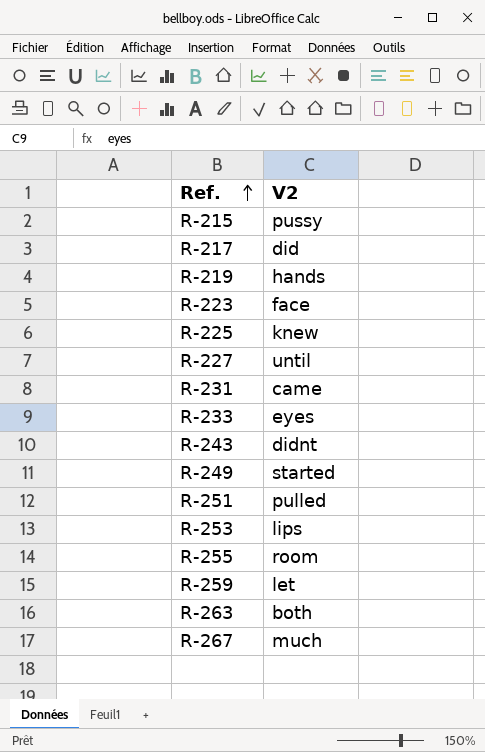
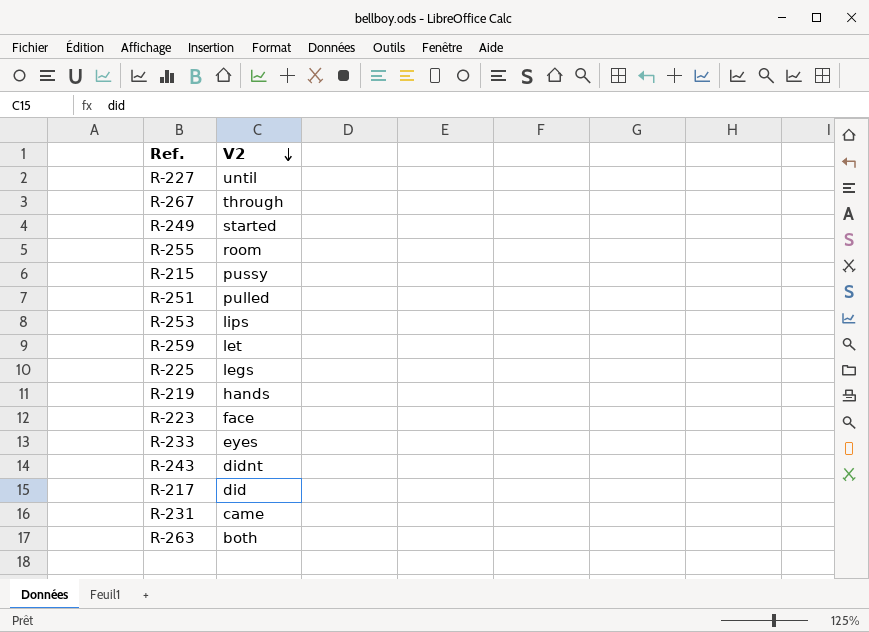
row order: Ref. ascending -> V2 descending
R-267 | V2: much -> through
R-225 | V2: knew -> legs

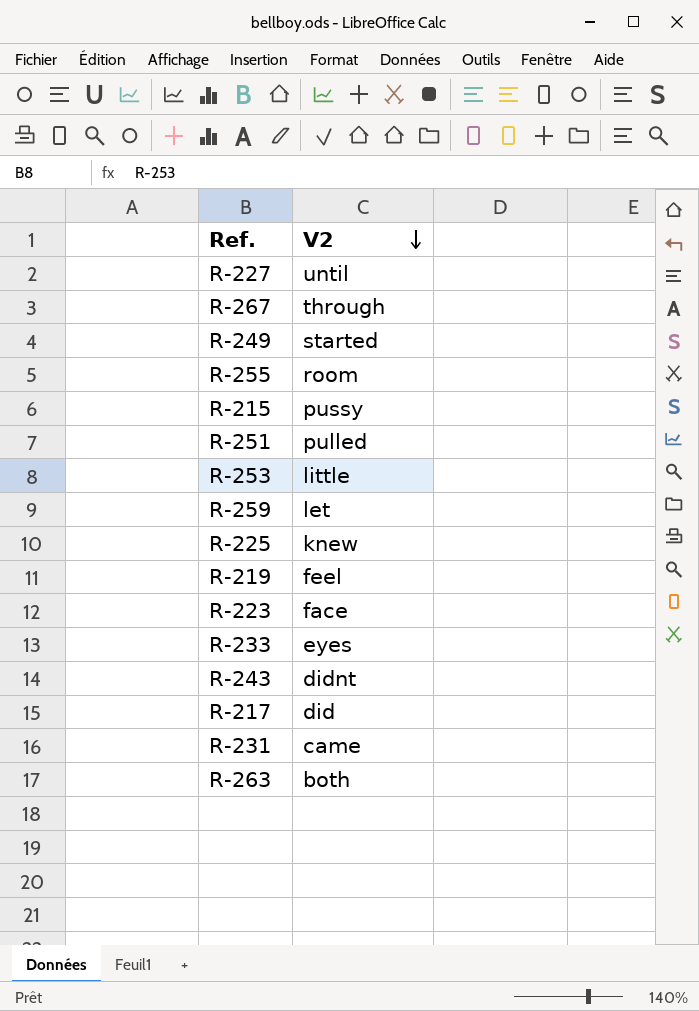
R-253 | V2: lips -> little
R-225 | V2: legs -> knew
R-219 | V2: hands -> feel

